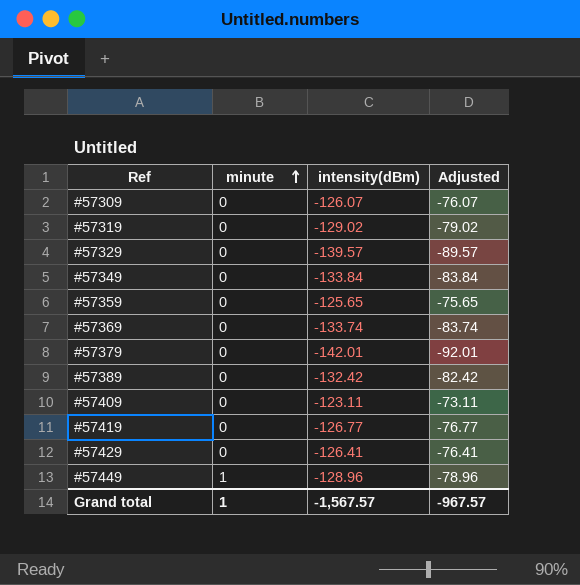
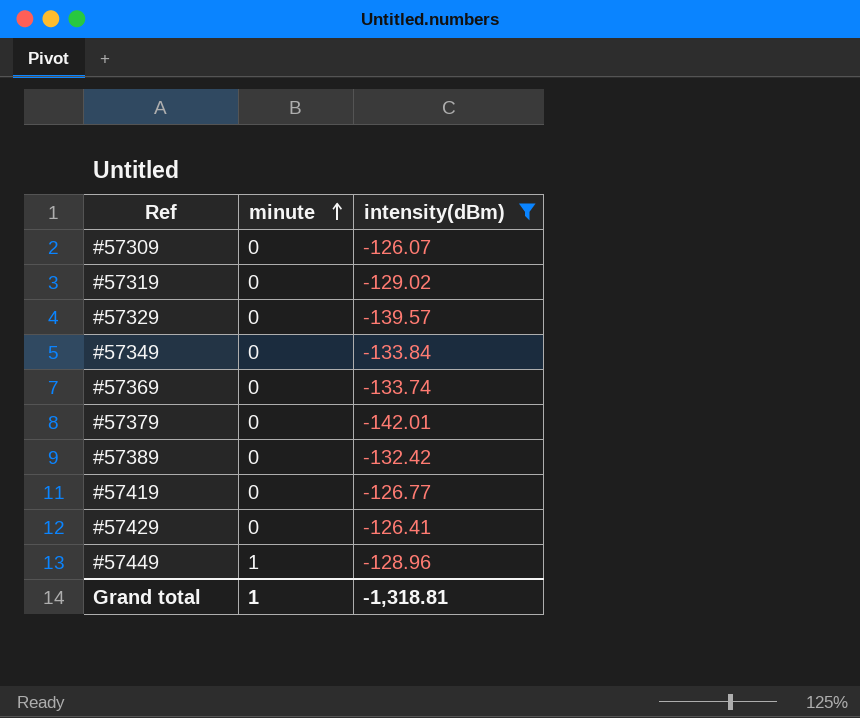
filter: none -> intensity(dBm) <= -126.07
column Adjusted | formula: [intensity(dBm)] + 50 -> none
Grand total | intensity(dBm): -1,567.57 -> -1,318.81

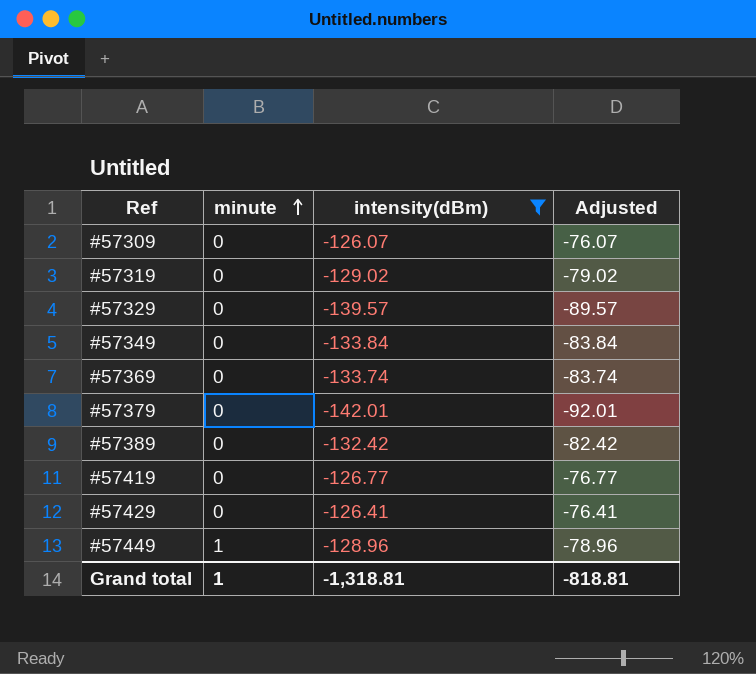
column Adjusted | formula: none -> [intensity(dBm)] + 50

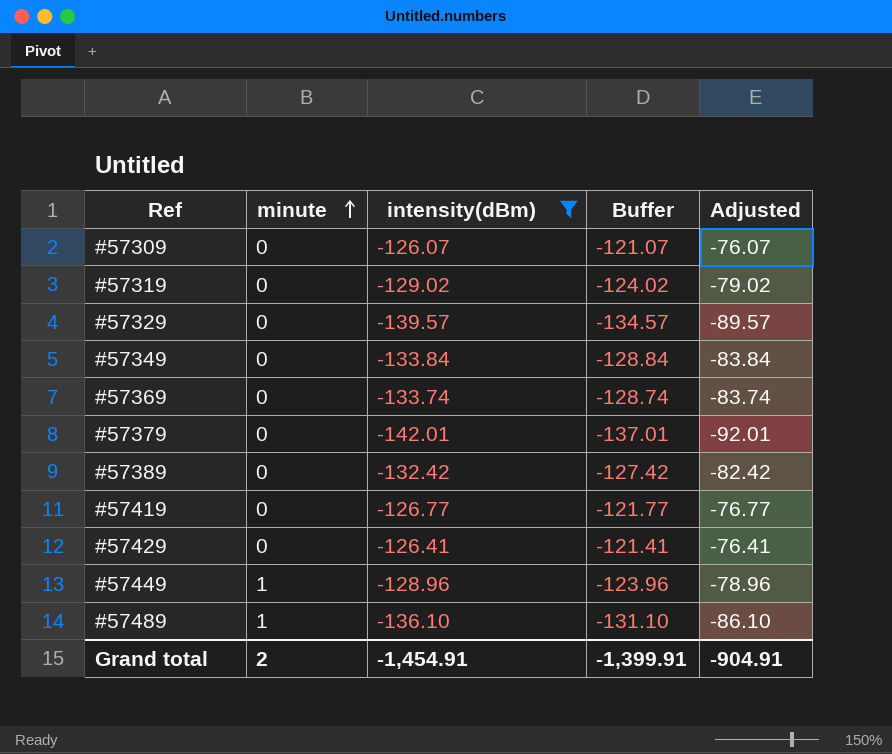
column Buffer | formula: none -> [intensity(dBm)] + 5
row #57489: none -> 1 | -136.10 | -131.10 | -86.10
Grand total | minute: 1 -> 2
Grand total | intensity(dBm): -1,318.81 -> -1,454.91
Grand total | Adjusted: -818.81 -> -904.91

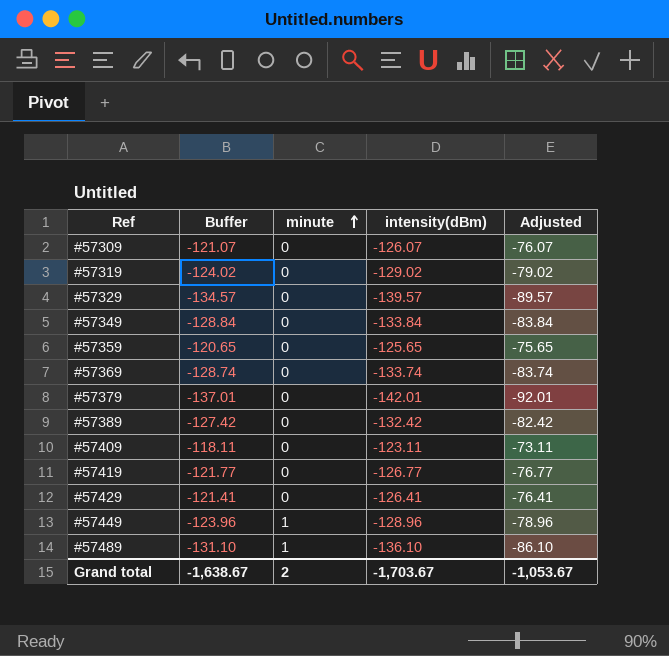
filter: intensity(dBm) <= -126.07 -> none
column Buffer | position: 4 -> 2
Grand total | Buffer: -1,399.91 -> -1,638.67
Grand total | intensity(dBm): -1,454.91 -> -1,703.67
Grand total | Adjusted: -904.91 -> -1,053.67

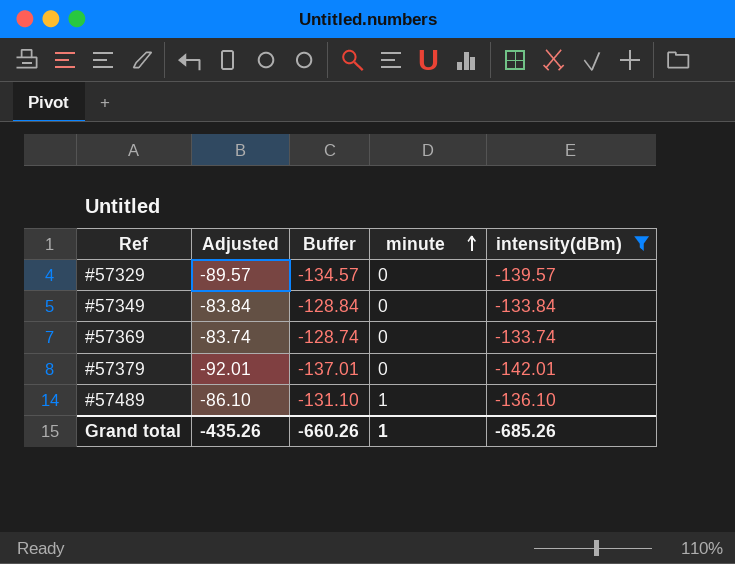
filter: none -> intensity(dBm) <= -133.74
column Adjusted | position: 5 -> 2
Grand total | Adjusted: -1,053.67 -> -435.26
Grand total | Buffer: -1,638.67 -> -660.26
Grand total | minute: 2 -> 1
Grand total | intensity(dBm): -1,703.67 -> -685.26

